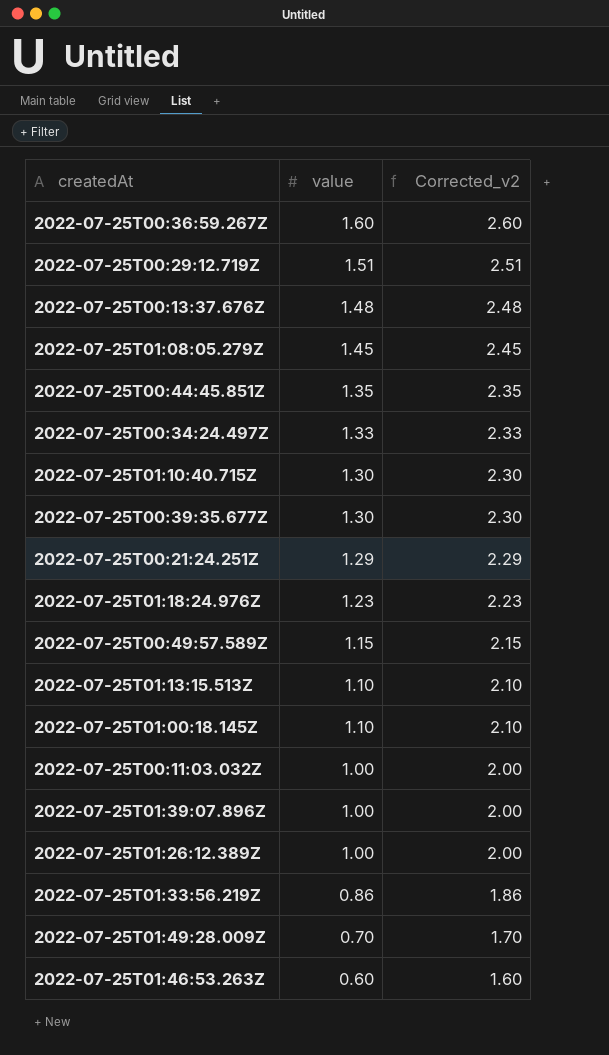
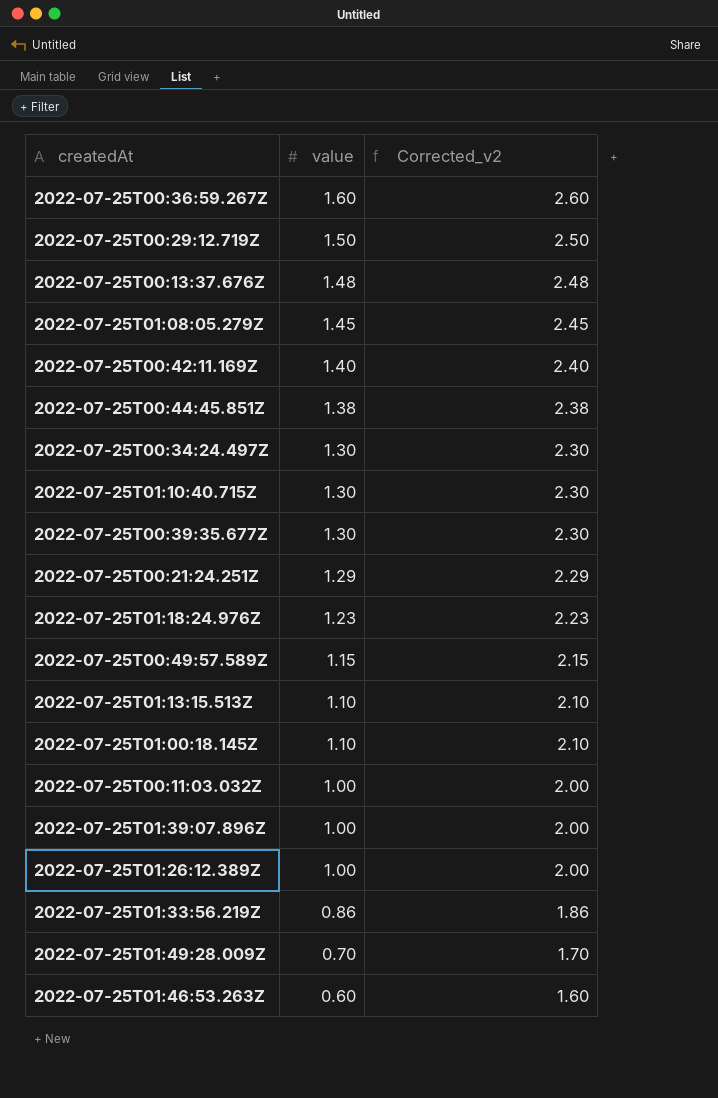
2022-07-25T00:29:12.719Z | value: 1.51 -> 1.50
2022-07-25T00:29:12.719Z | Corrected_v2: 2.51 -> 2.50
row 2022-07-25T00:42:11.169Z: none -> 1.40 | 2.40
2022-07-25T00:44:45.851Z | value: 1.35 -> 1.38
2022-07-25T00:44:45.851Z | Corrected_v2: 2.35 -> 2.38
2022-07-25T00:34:24.497Z | value: 1.33 -> 1.30
2022-07-25T00:34:24.497Z | Corrected_v2: 2.33 -> 2.30

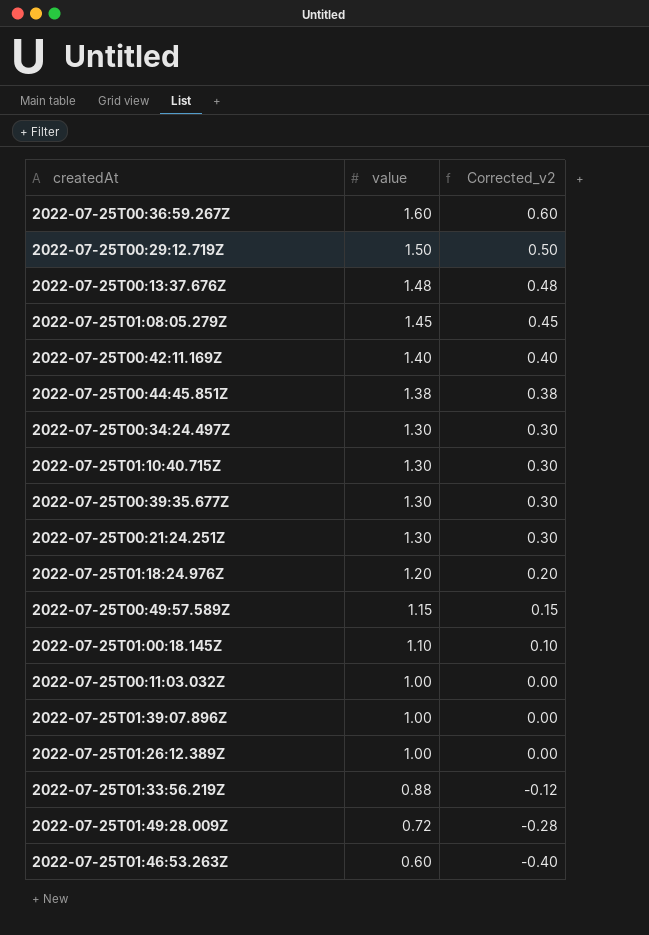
column Corrected_v2 | formula: [value] + 1 -> [value] - 1
row 2022-07-25T01:13:15.513Z: 1.10 | 2.10 -> none
2022-07-25T00:21:24.251Z | value: 1.29 -> 1.30
2022-07-25T01:18:24.976Z | value: 1.23 -> 1.20
2022-07-25T01:33:56.219Z | value: 0.86 -> 0.88
2022-07-25T01:49:28.009Z | value: 0.70 -> 0.72

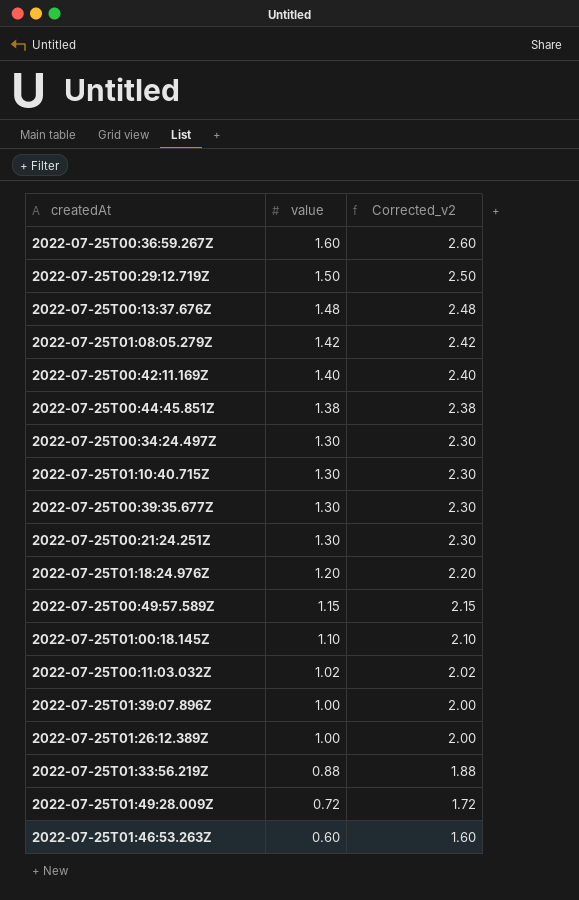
column Corrected_v2 | formula: [value] - 1 -> [value] + 1
2022-07-25T01:08:05.279Z | value: 1.45 -> 1.42
2022-07-25T00:11:03.032Z | value: 1.00 -> 1.02

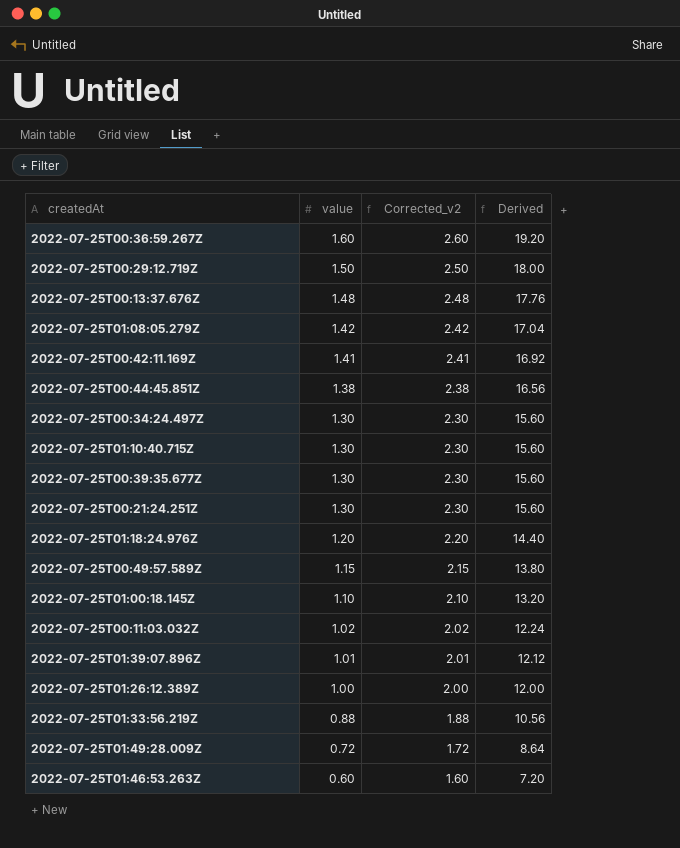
column Derived | formula: none -> [value] * 12
2022-07-25T00:42:11.169Z | value: 1.40 -> 1.41
2022-07-25T00:42:11.169Z | Corrected_v2: 2.40 -> 2.41
2022-07-25T01:39:07.896Z | value: 1.00 -> 1.01
2022-07-25T01:39:07.896Z | Corrected_v2: 2.00 -> 2.01

